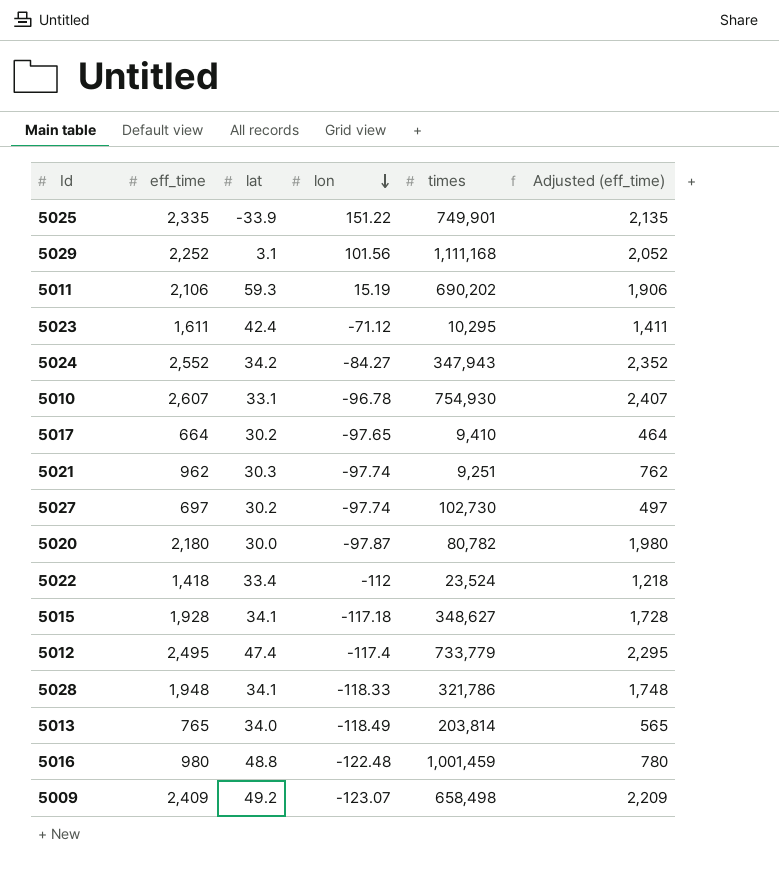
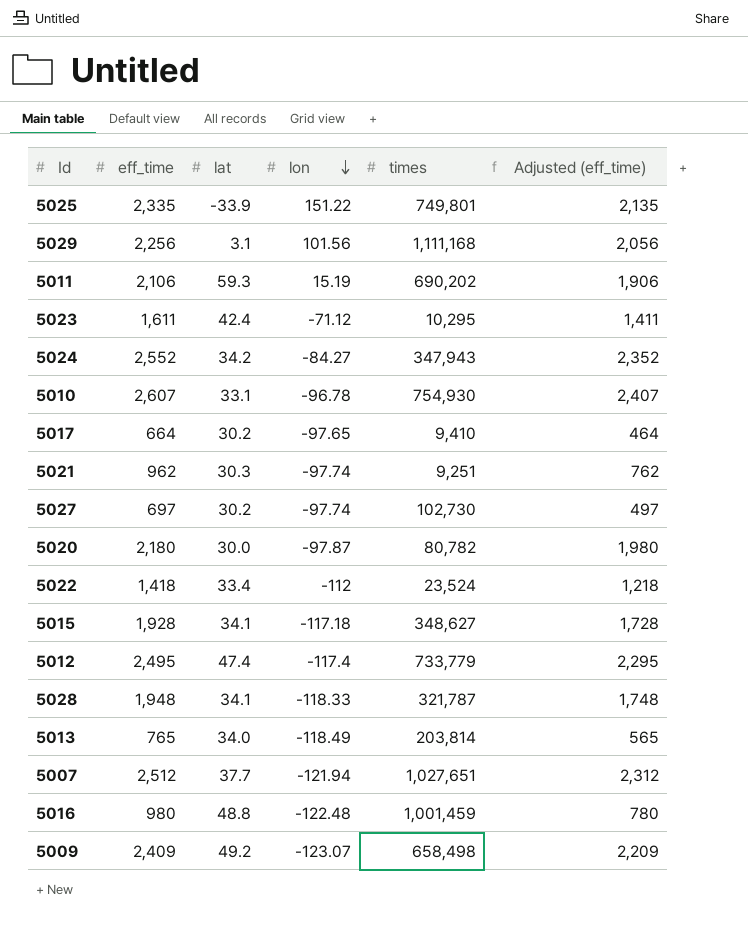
5025 | times: 749,901 -> 749,801
5029 | eff_time: 2,252 -> 2,256
5029 | Adjusted (eff_time): 2,052 -> 2,056
5028 | times: 321,786 -> 321,787
row 5007: none -> 2,512 | 37.7 | -121.94 | 1,027,651 | 2,312

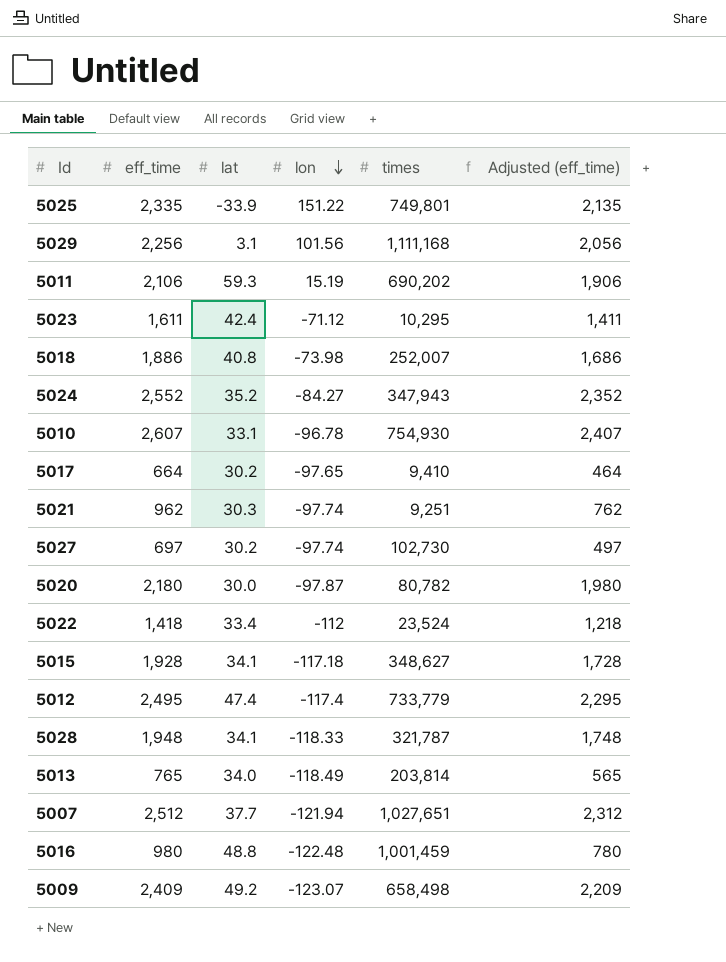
row 5018: none -> 1,886 | 40.8 | -73.98 | 252,007 | 1,686
5024 | lat: 34.2 -> 35.2

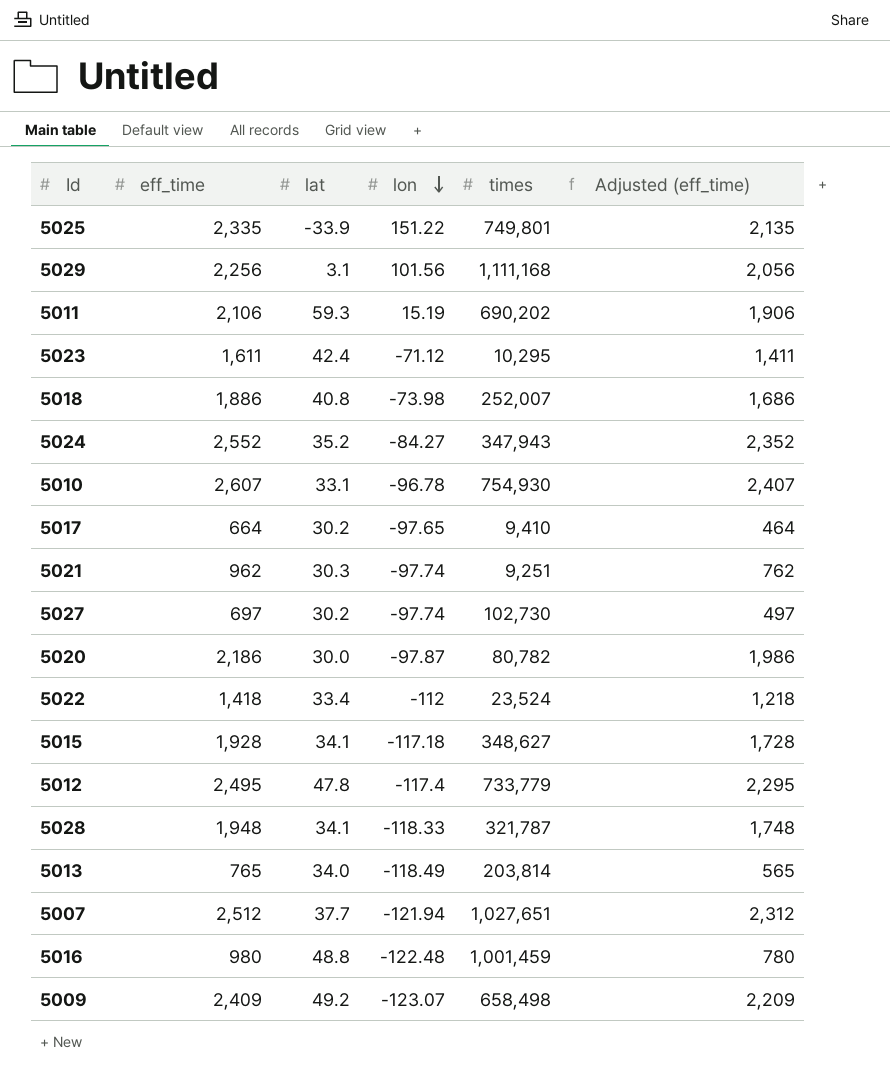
5020 | eff_time: 2,180 -> 2,186
5020 | Adjusted (eff_time): 1,980 -> 1,986
5012 | lat: 47.4 -> 47.8

